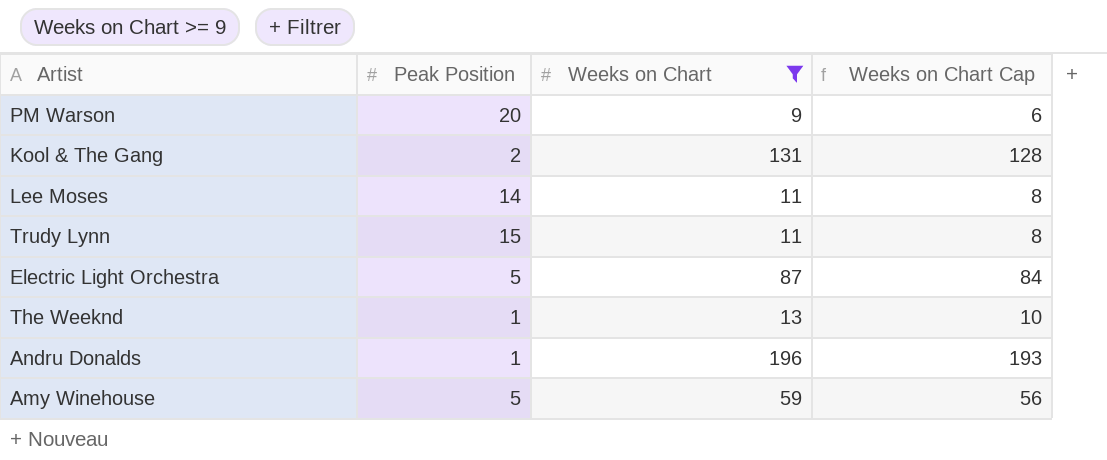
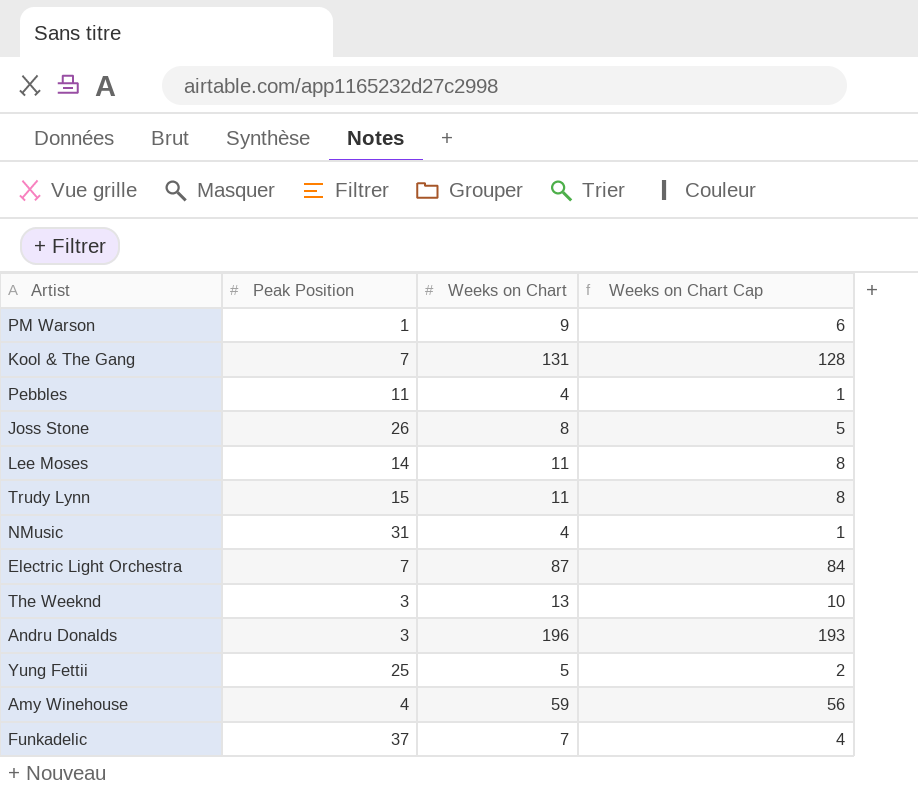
filter: Weeks on Chart >= 9 -> none
PM Warson | Peak Position: 20 -> 1
Kool & The Gang | Peak Position: 2 -> 7
Electric Light Orchestra | Peak Position: 5 -> 7
The Weeknd | Peak Position: 1 -> 3
Andru Donalds | Peak Position: 1 -> 3
Amy Winehouse | Peak Position: 5 -> 4

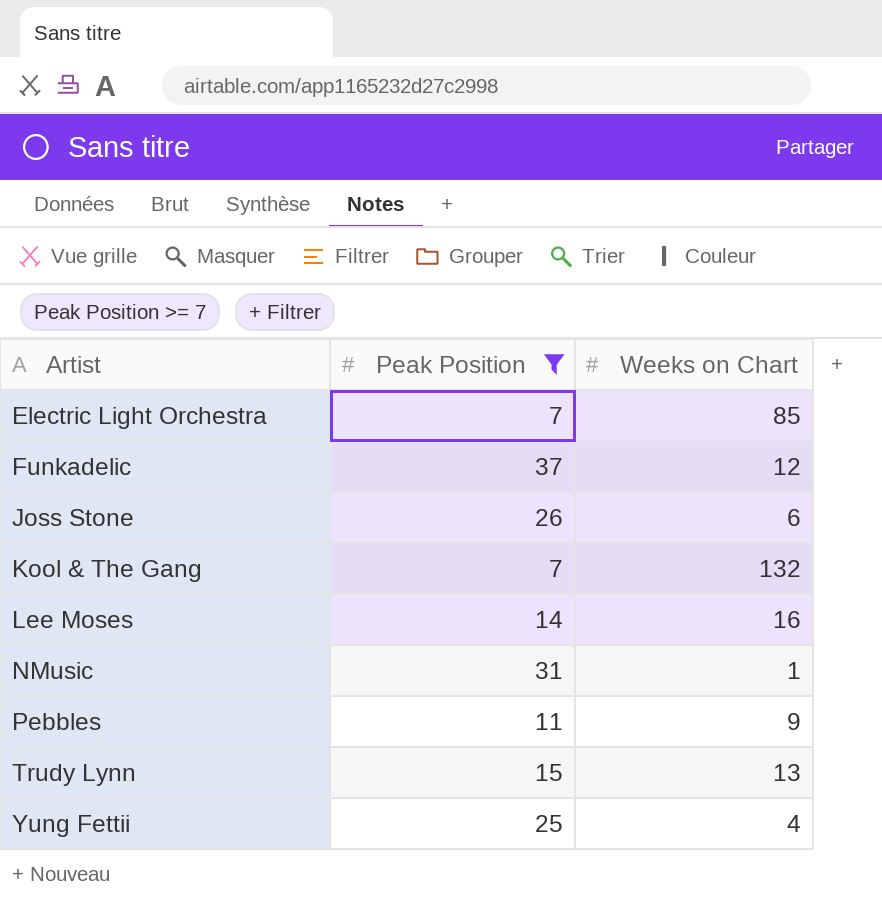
filter: none -> Peak Position >= 7
row order: none -> Artist ascending
column Weeks on Chart Cap | formula: [Weeks on Chart] - 3 -> none
Electric Light Orchestra | Weeks on Chart: 87 -> 85
Funkadelic | Weeks on Chart: 7 -> 12
Joss Stone | Weeks on Chart: 8 -> 6
Kool & The Gang | Weeks on Chart: 131 -> 132
Lee Moses | Weeks on Chart: 11 -> 16
NMusic | Weeks on Chart: 4 -> 1
Pebbles | Weeks on Chart: 4 -> 9
Trudy Lynn | Weeks on Chart: 11 -> 13
Yung Fettii | Weeks on Chart: 5 -> 4

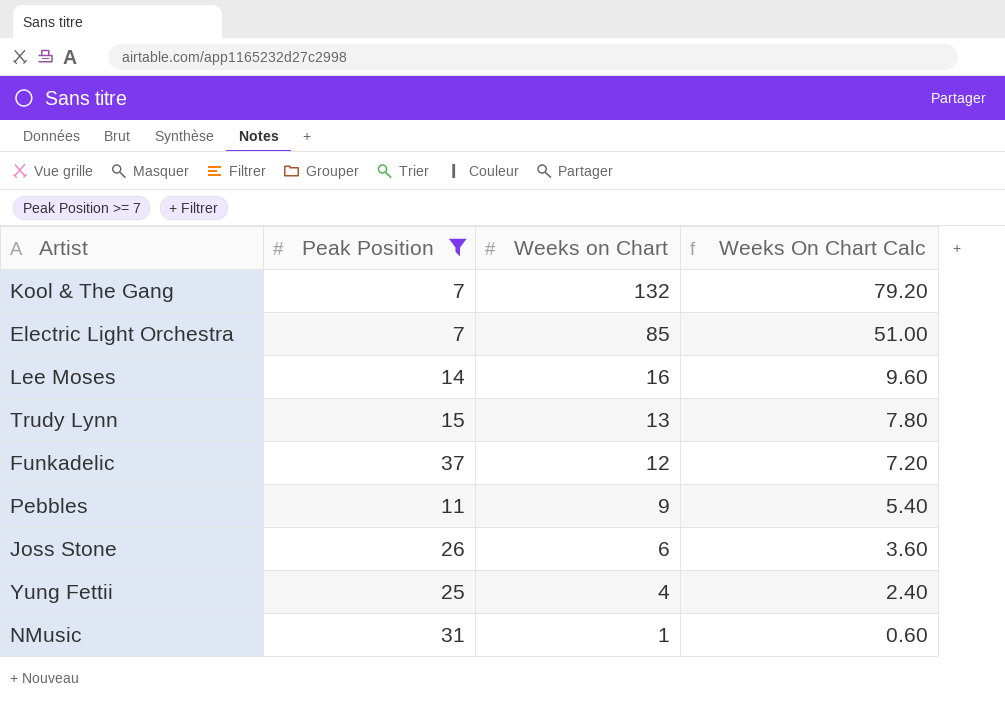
row order: Artist ascending -> Weeks on Chart descending
column Weeks On Chart Calc | formula: none -> [Weeks on Chart] * 0.6

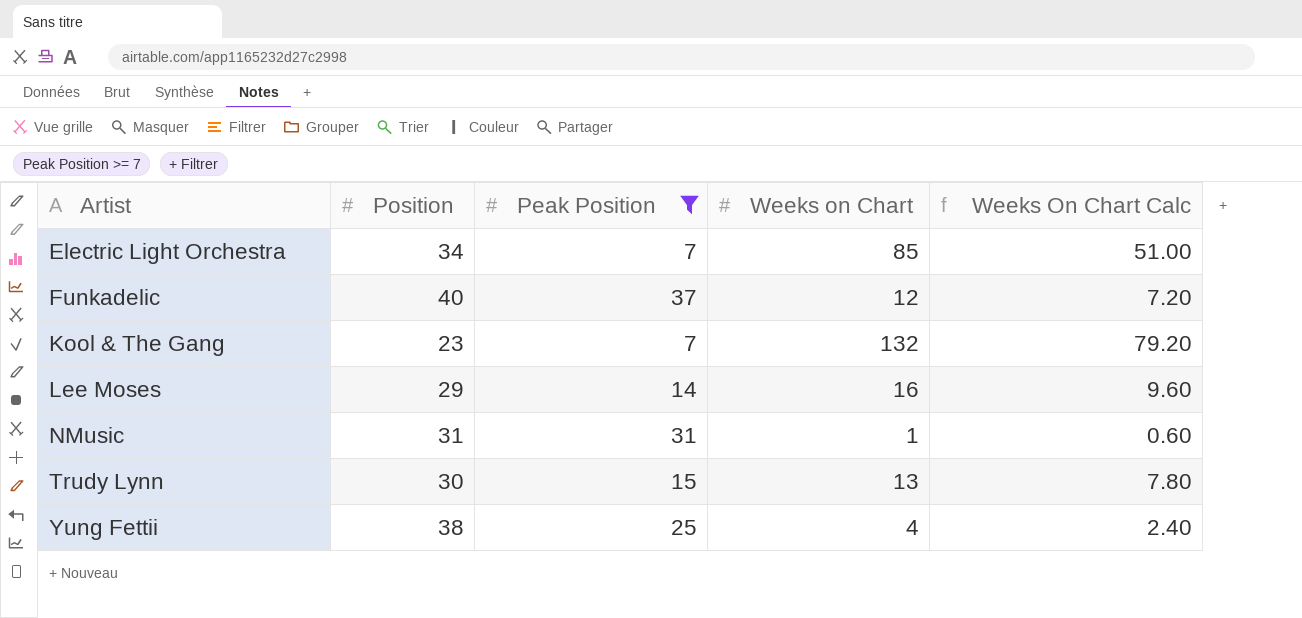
row order: Weeks on Chart descending -> Artist ascending
column Position | position: none -> 2
row Pebbles: 11 | 9 | 5.40 -> none
row Joss Stone: 26 | 6 | 3.60 -> none

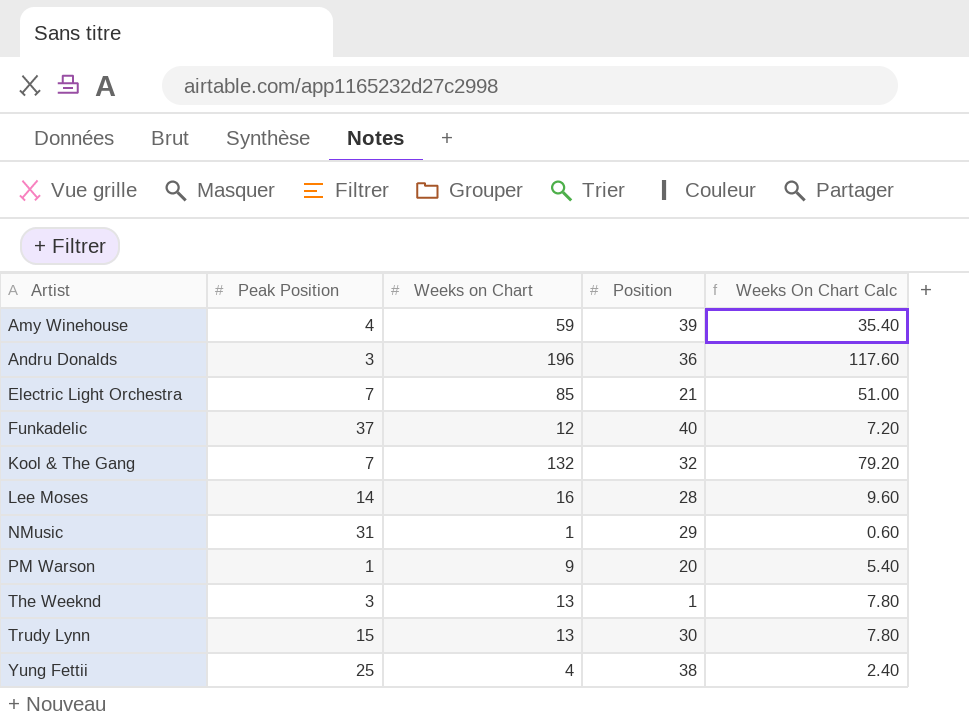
filter: Peak Position >= 7 -> none
column Position | position: 2 -> 4
Electric Light Orchestra | Position: 34 -> 21
Kool & The Gang | Position: 23 -> 32
Lee Moses | Position: 29 -> 28
NMusic | Position: 31 -> 29

